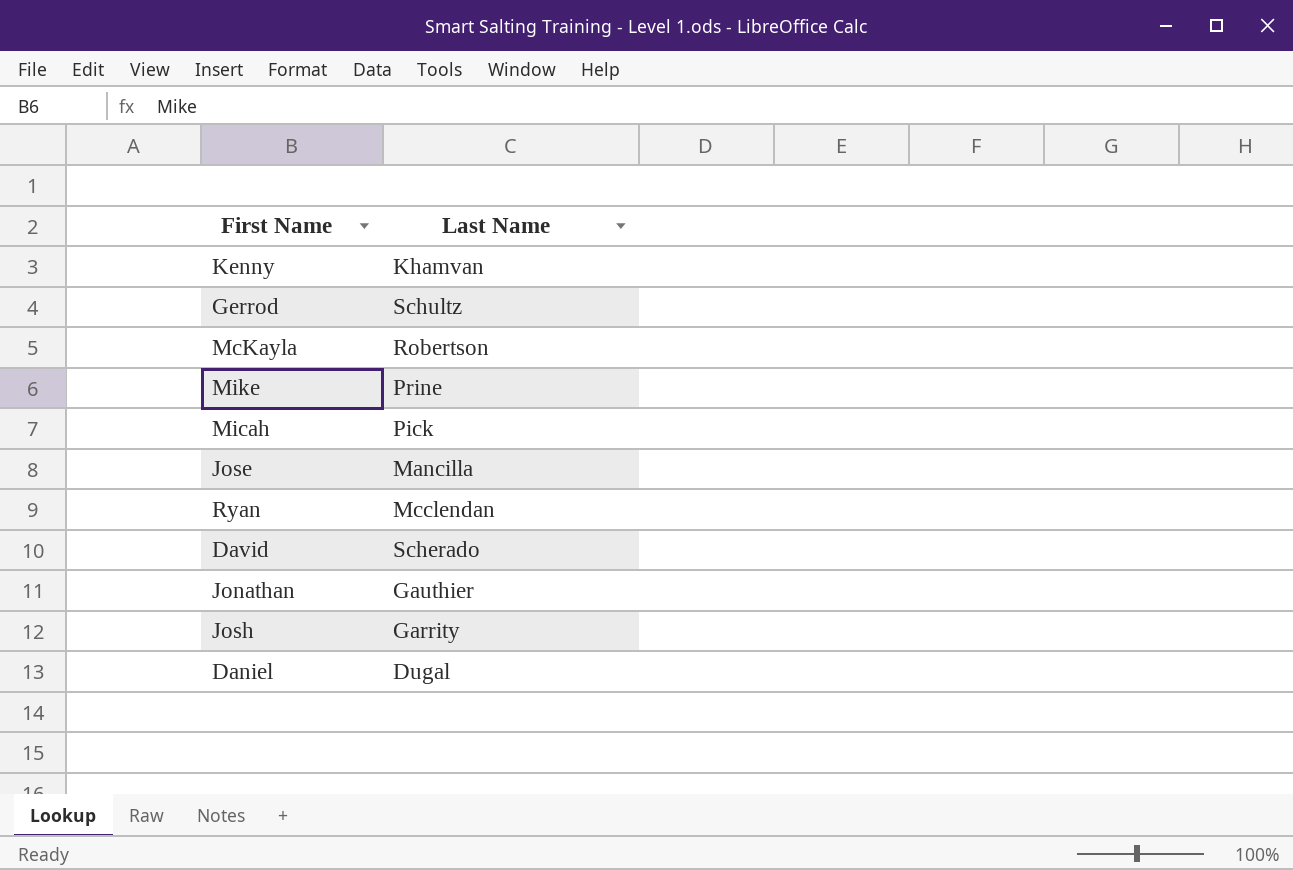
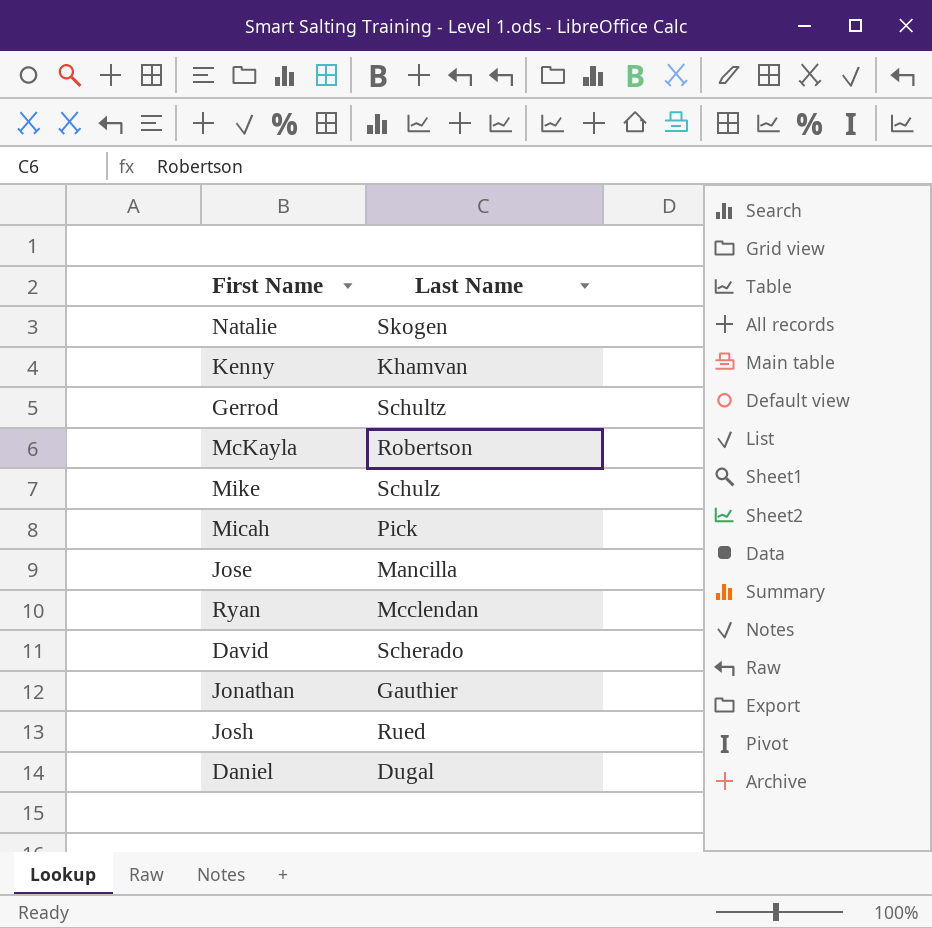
row Natalie: none -> Skogen
Mike | Last Name: Prine -> Schulz
Josh | Last Name: Garrity -> Rued

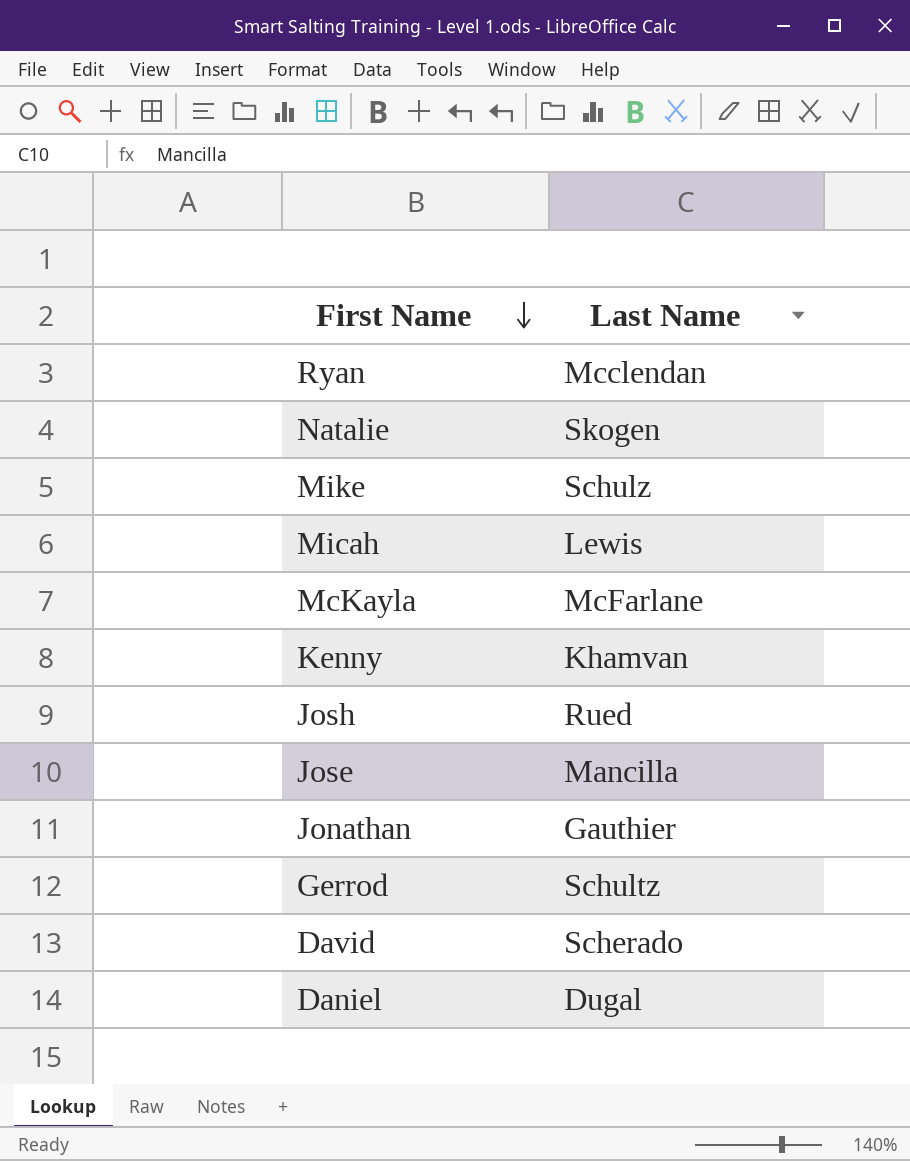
row order: none -> First Name descending
Micah | Last Name: Pick -> Lewis
McKayla | Last Name: Robertson -> McFarlane

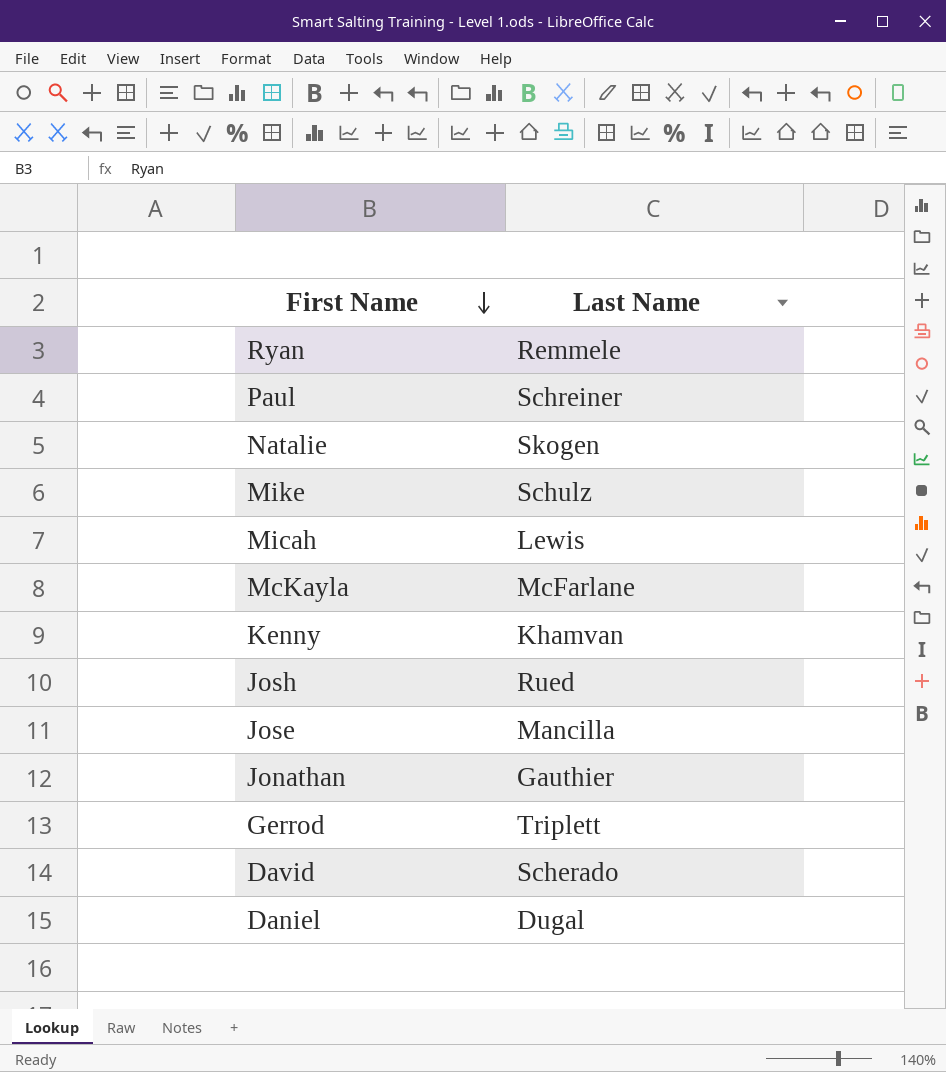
Ryan | Last Name: Mcclendan -> Remmele
row Paul: none -> Schreiner
Gerrod | Last Name: Schultz -> Triplett

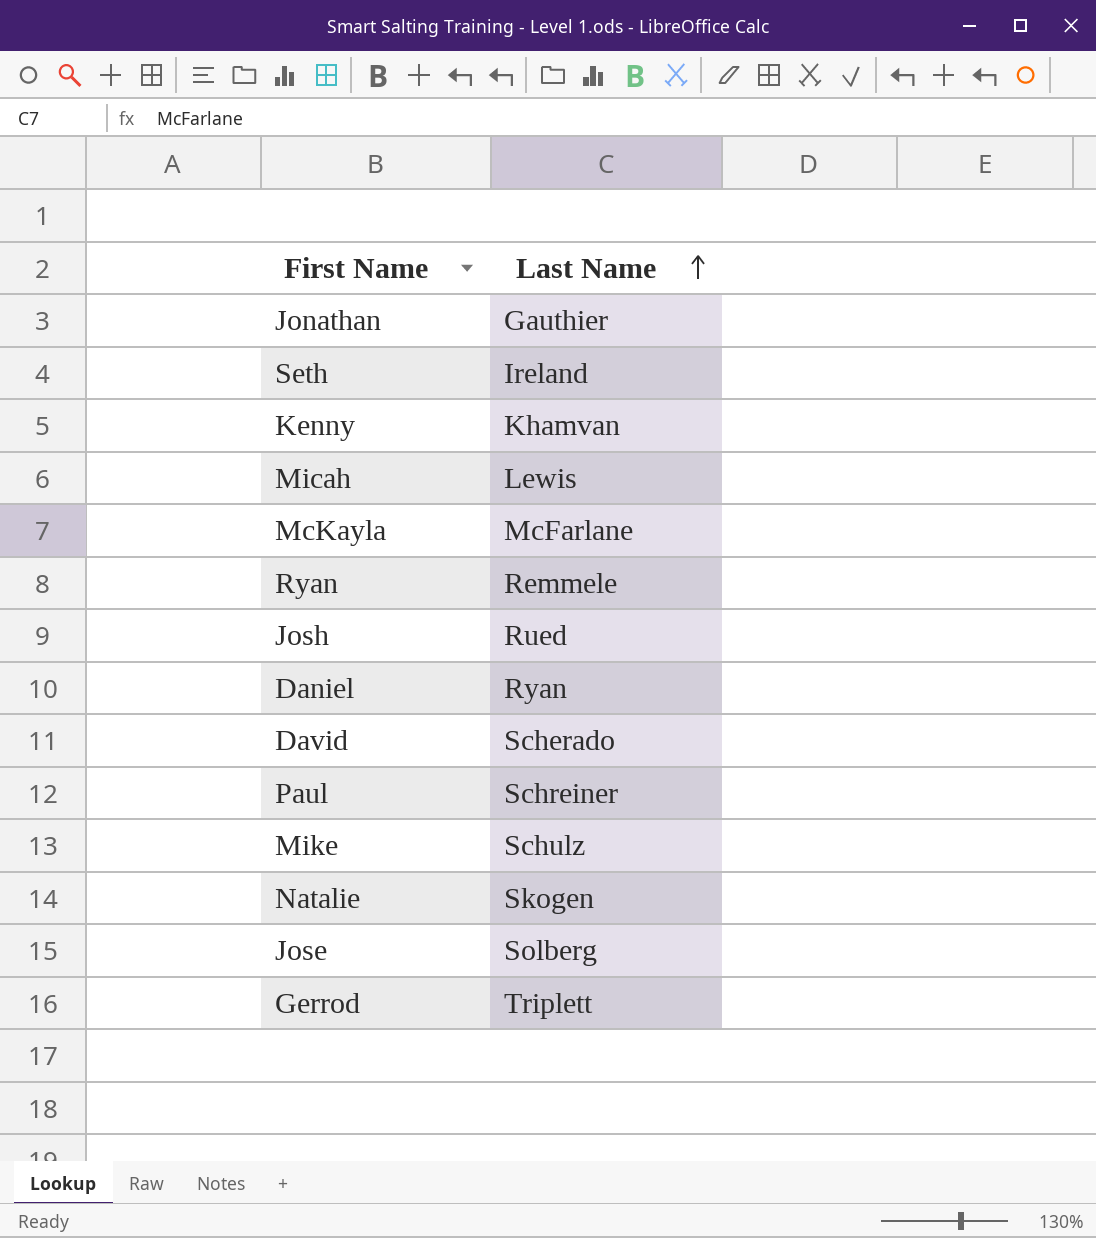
row order: First Name descending -> Last Name ascending
row Seth: none -> Ireland
Daniel | Last Name: Dugal -> Ryan
Jose | Last Name: Mancilla -> Solberg

